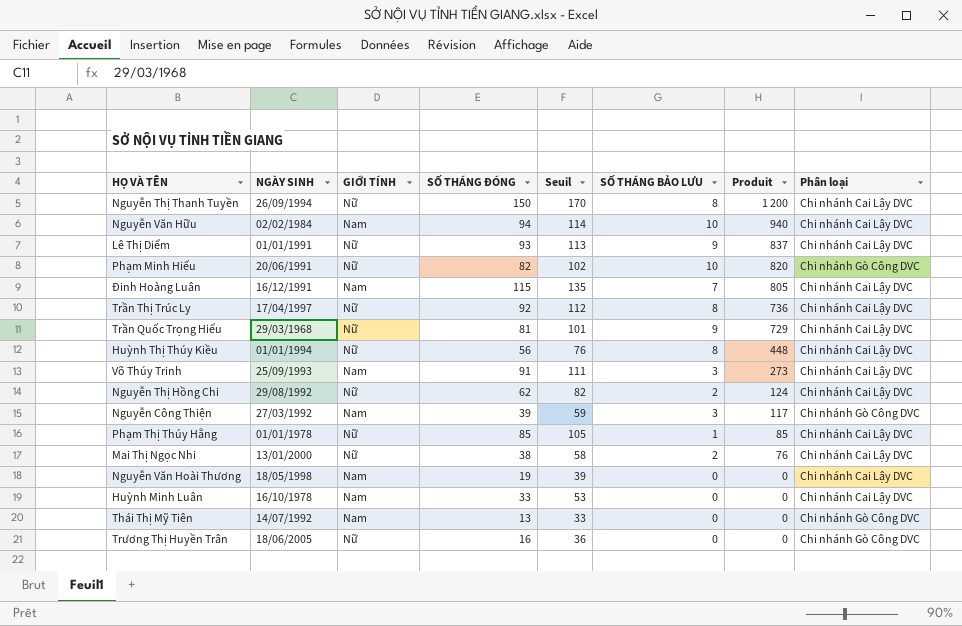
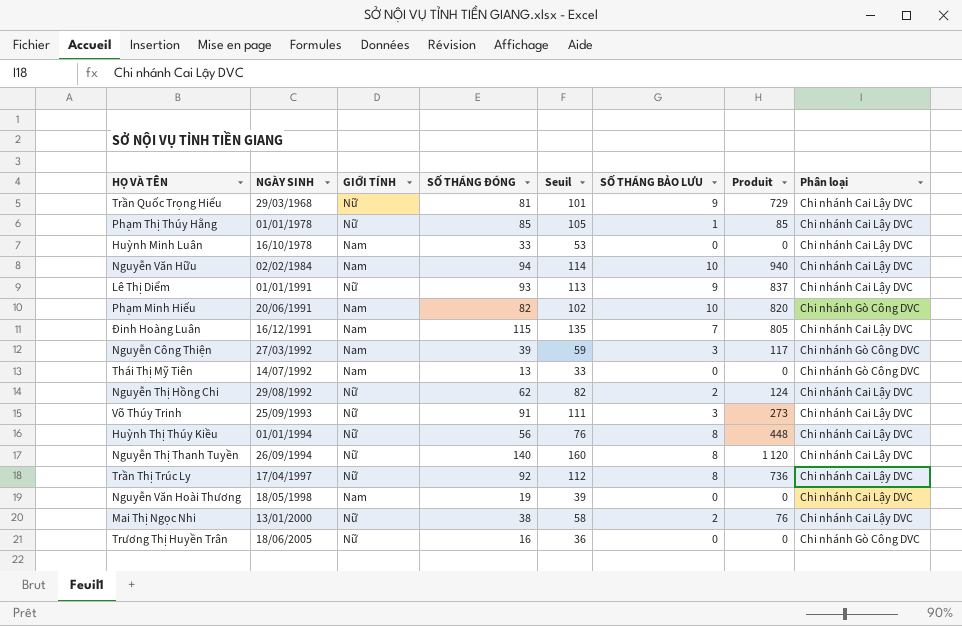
row order: Produit descending -> NGÀY SINH ascending
Phạm Minh Hiếu | GIỚI TÍNH: Nữ -> Nam
Võ Thúy Trinh | GIỚI TÍNH: Nam -> Nữ
Nguyễn Thị Thanh Tuyền | SỐ THÁNG ĐÓNG: 150 -> 140
Nguyễn Thị Thanh Tuyền | Seuil: 170 -> 160
Nguyễn Thị Thanh Tuyền | Produit: 1 200 -> 1 120

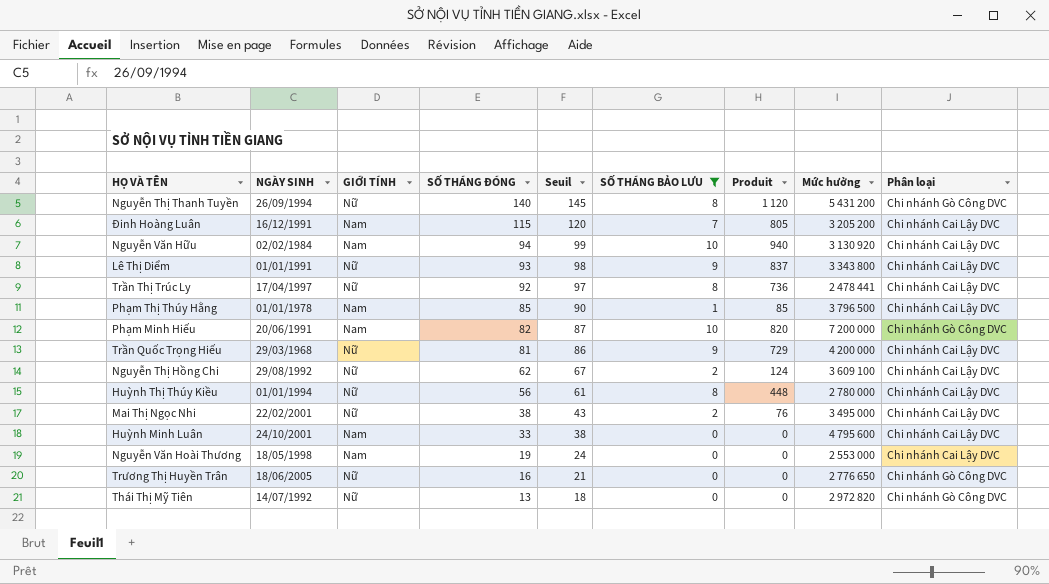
filter: none -> SỐ THÁNG BẢO LƯU != 3
row order: NGÀY SINH ascending -> SỐ THÁNG ĐÓNG descending
column Seuil | formula: [SỐ THÁNG ĐÓNG] + 20 -> [SỐ THÁNG ĐÓNG] + 5
column Mức hưởng | position: none -> 8
Nguyễn Thị Thanh Tuyền | Phân loại: Chi nhánh Cai Lậy DVC -> Chi nhánh Gò Công DVC
Phạm Thị Thúy Hằng | GIỚI TÍNH: Nữ -> Nam
Mai Thị Ngọc Nhi | NGÀY SINH: 13/01/2000 -> 22/02/2001
Huỳnh Minh Luân | NGÀY SINH: 16/10/1978 -> 24/10/2001
Thái Thị Mỹ Tiên | GIỚI TÍNH: Nam -> Nữ

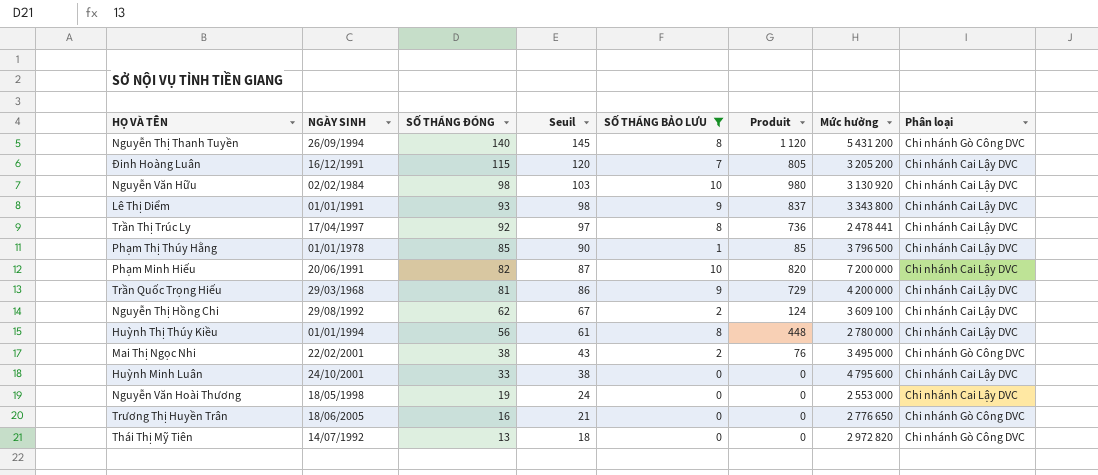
column GIỚI TÍNH | position: 3 -> none
Nguyễn Văn Hữu | SỐ THÁNG ĐÓNG: 94 -> 98
Nguyễn Văn Hữu | Seuil: 99 -> 103
Nguyễn Văn Hữu | Produit: 940 -> 980
Phạm Minh Hiếu | Phân loại: Chi nhánh Gò Công DVC -> Chi nhánh Cai Lậy DVC
Mai Thị Ngọc Nhi | Phân loại: Chi nhánh Cai Lậy DVC -> Chi nhánh Gò Công DVC

